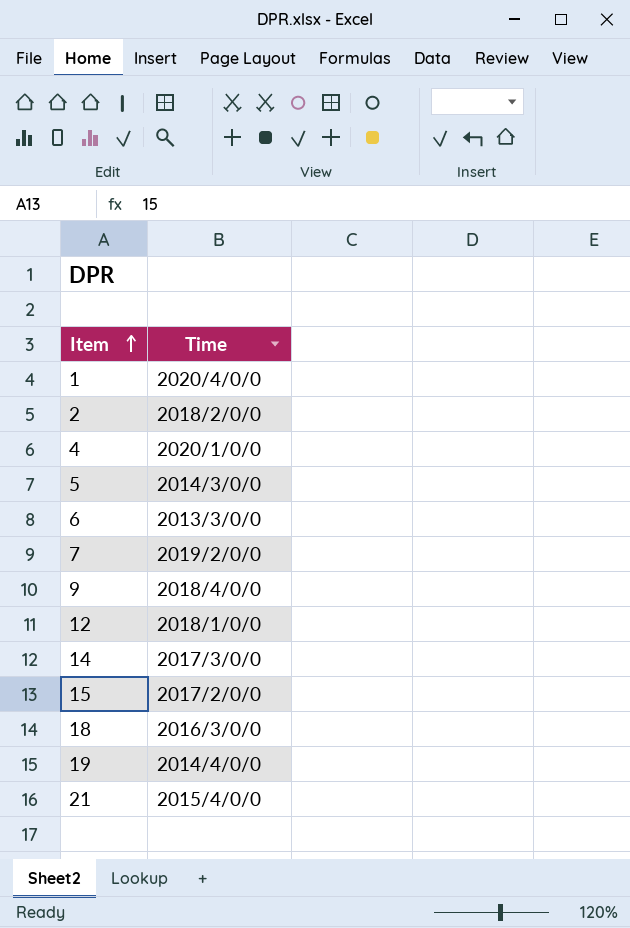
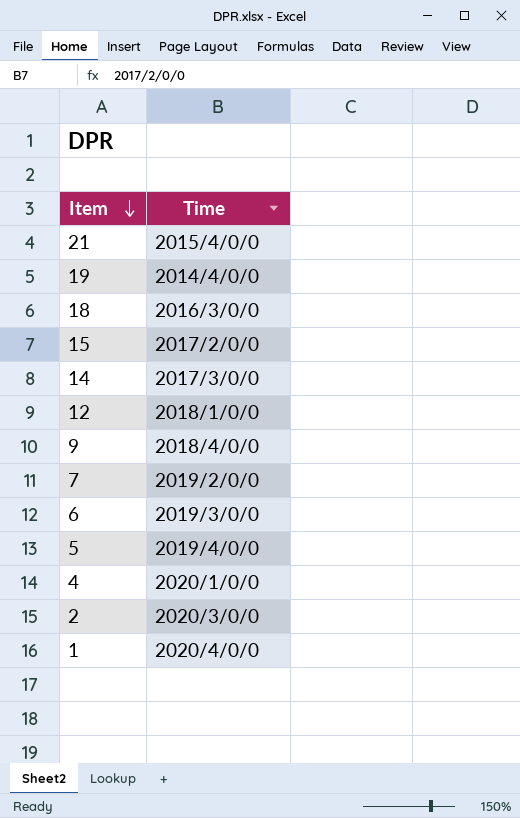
row order: Item ascending -> Item descending
6 | Time: 2013/3/0/0 -> 2019/3/0/0
5 | Time: 2014/3/0/0 -> 2019/4/0/0
2 | Time: 2018/2/0/0 -> 2020/3/0/0

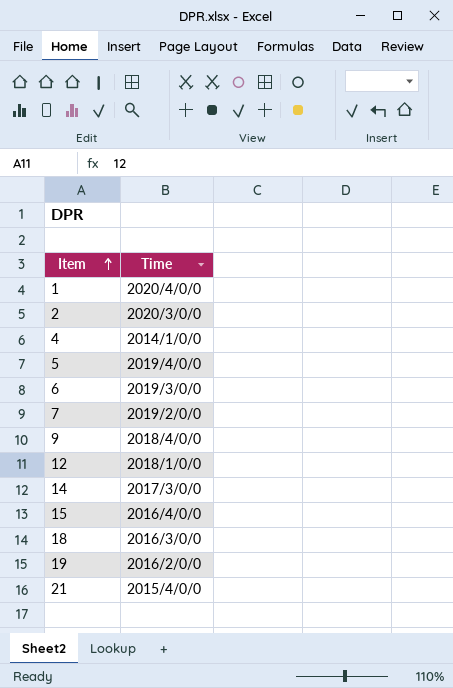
row order: Item descending -> Item ascending
4 | Time: 2020/1/0/0 -> 2014/1/0/0
15 | Time: 2017/2/0/0 -> 2016/4/0/0
19 | Time: 2014/4/0/0 -> 2016/2/0/0

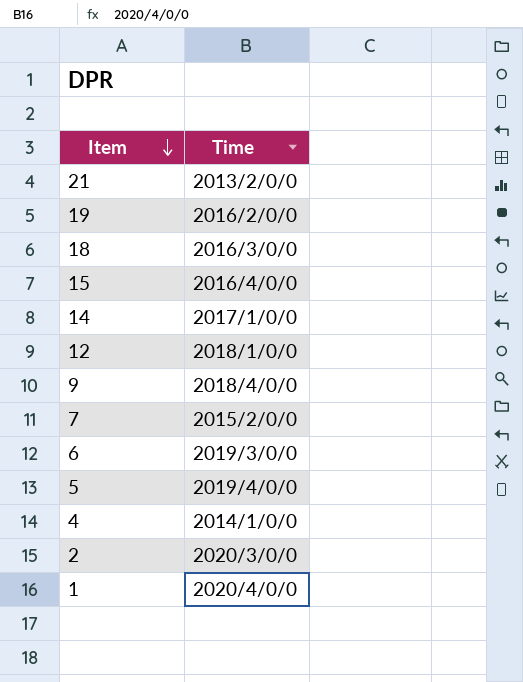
row order: Item ascending -> Item descending
21 | Time: 2015/4/0/0 -> 2013/2/0/0
14 | Time: 2017/3/0/0 -> 2017/1/0/0
7 | Time: 2019/2/0/0 -> 2015/2/0/0

